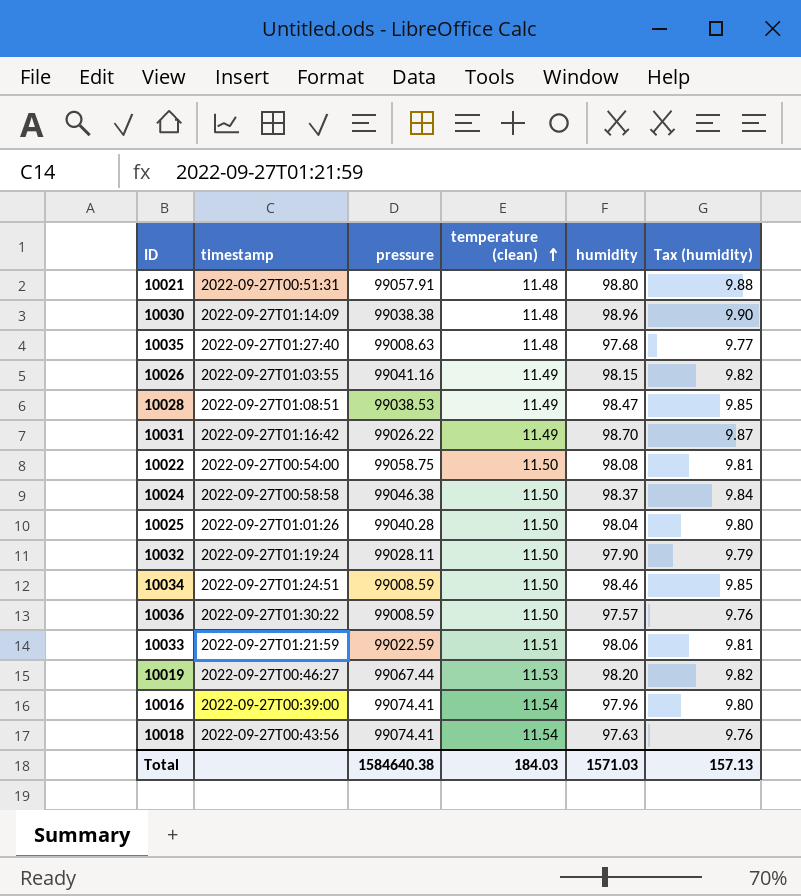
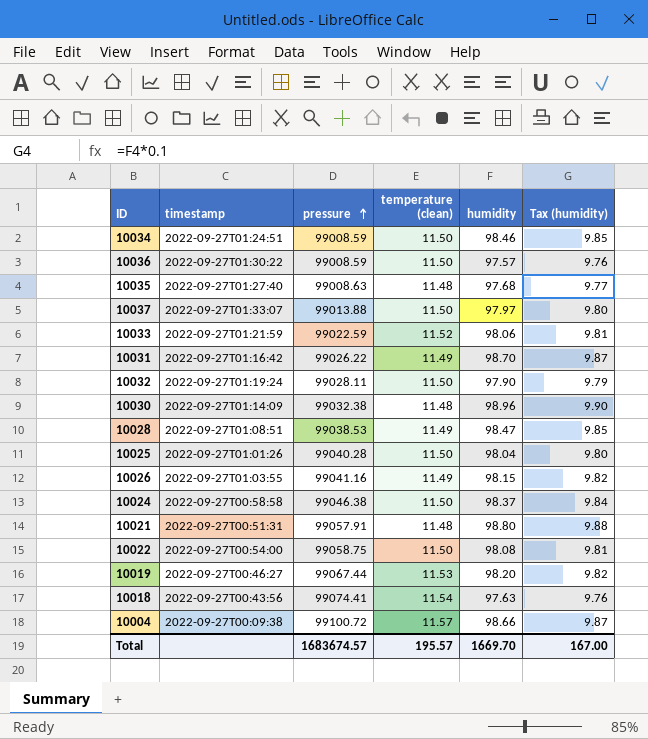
row order: temperature (clean) ascending -> pressure ascending
row 10016: 2022-09-27T00:39:00 | 99074.41 | 11.54 | 97.96 | 9.80 -> none
row 10037: none -> 2022-09-27T01:33:07 | 99013.88 | 11.50 | 97.97 | 9.80
10033 | temperature (clean): 11.51 -> 11.52
10030 | pressure: 99038.38 -> 99032.38
row 10004: none -> 2022-09-27T00:09:38 | 99100.72 | 11.57 | 98.66 | 9.87
Total | pressure: 1584640.38 -> 1683674.57
Total | temperature (clean): 184.03 -> 195.57
Total | humidity: 1571.03 -> 1669.70
Total | Tax (humidity): 157.13 -> 167.00

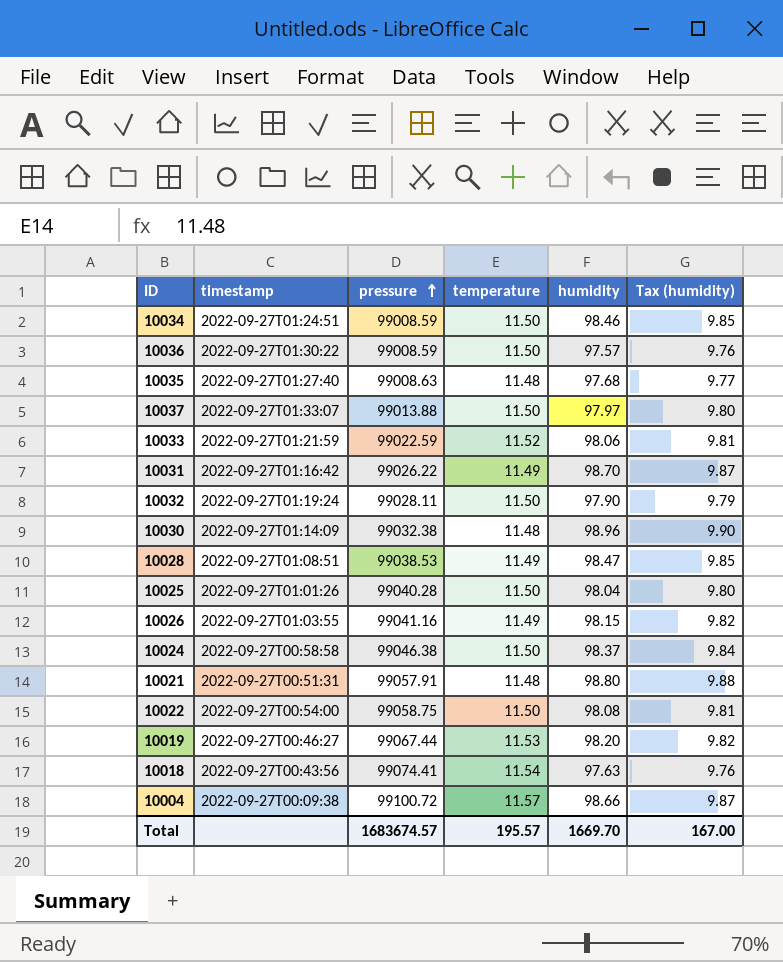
column name: temperature (clean) -> temperature

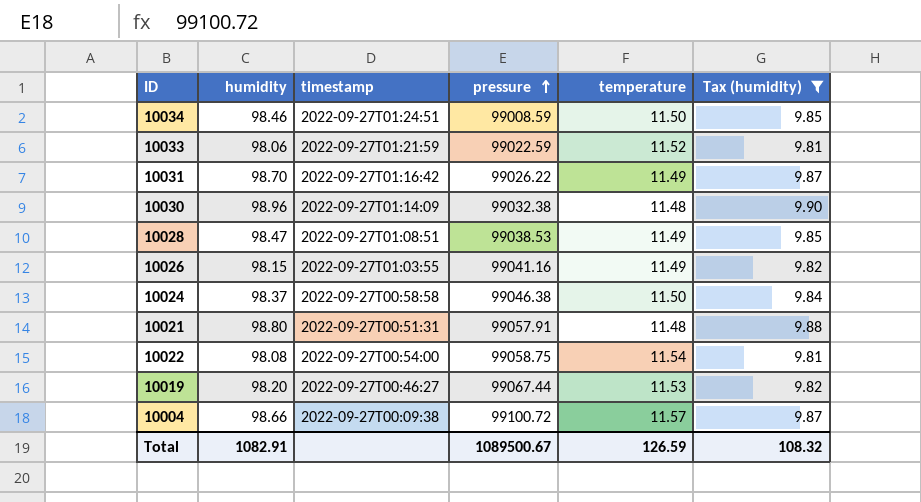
filter: none -> Tax (humidity) >= 9.81
column humidity | position: 5 -> 2
10022 | temperature: 11.50 -> 11.54
Total | humidity: 1669.70 -> 1082.91
Total | pressure: 1683674.57 -> 1089500.67
Total | temperature: 195.57 -> 126.59
Total | Tax (humidity): 167.00 -> 108.32

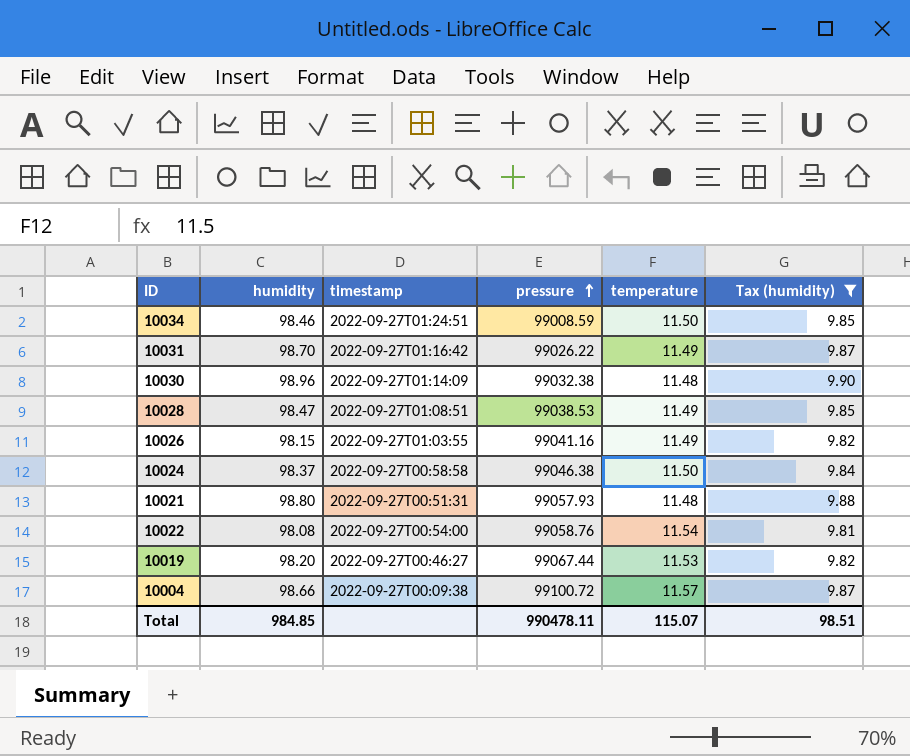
row 10033: 98.06 | 2022-09-27T01:21:59 | 99022.59 | 11.52 | 9.81 -> none
10021 | pressure: 99057.91 -> 99057.93
10022 | pressure: 99058.75 -> 99058.76
Total | humidity: 1082.91 -> 984.85
Total | pressure: 1089500.67 -> 990478.11
Total | temperature: 126.59 -> 115.07
Total | Tax (humidity): 108.32 -> 98.51

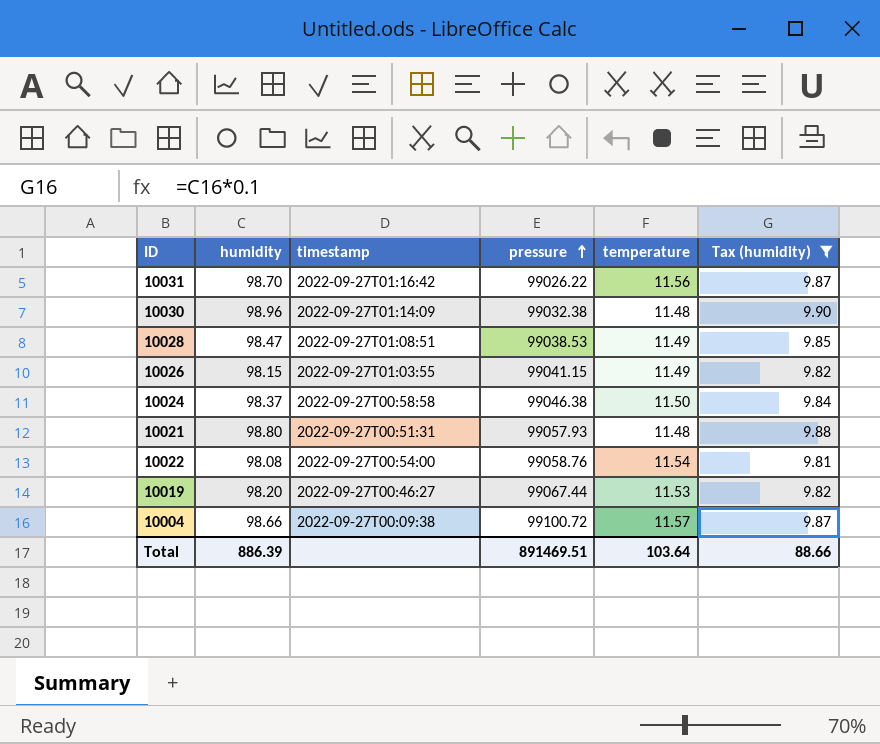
row 10034: 98.46 | 2022-09-27T01:24:51 | 99008.59 | 11.50 | 9.85 -> none
10031 | temperature: 11.49 -> 11.56
10026 | pressure: 99041.16 -> 99041.15
Total | humidity: 984.85 -> 886.39
Total | pressure: 990478.11 -> 891469.51
Total | temperature: 115.07 -> 103.64
Total | Tax (humidity): 98.51 -> 88.66

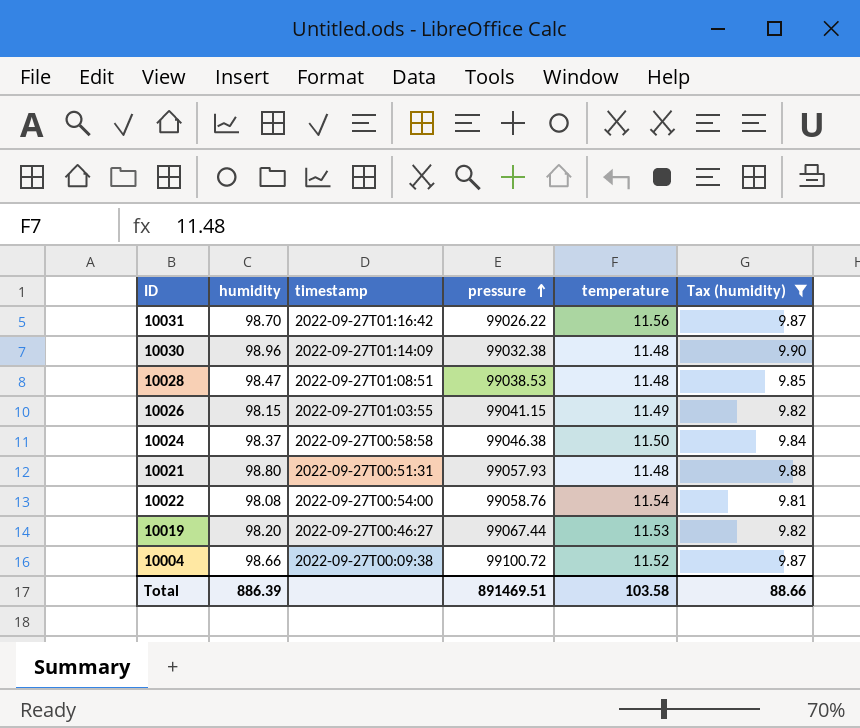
10028 | temperature: 11.49 -> 11.48
10004 | temperature: 11.57 -> 11.52
Total | temperature: 103.64 -> 103.58

